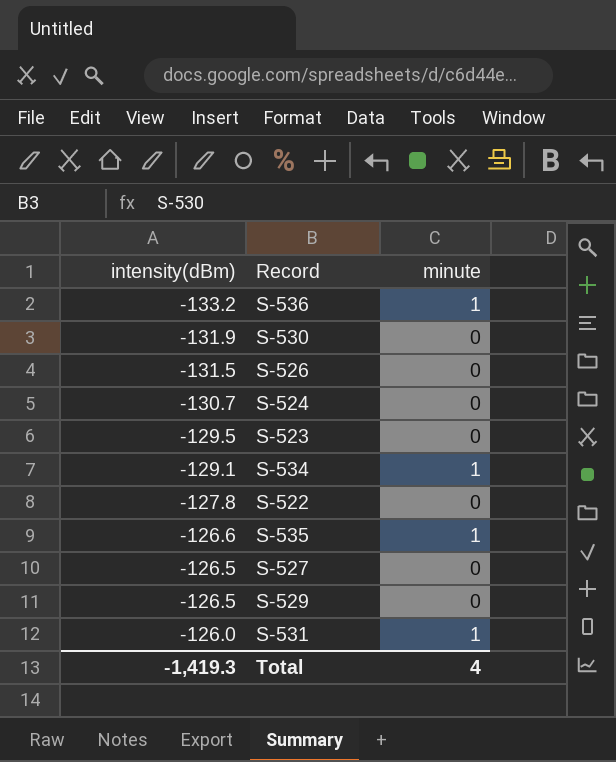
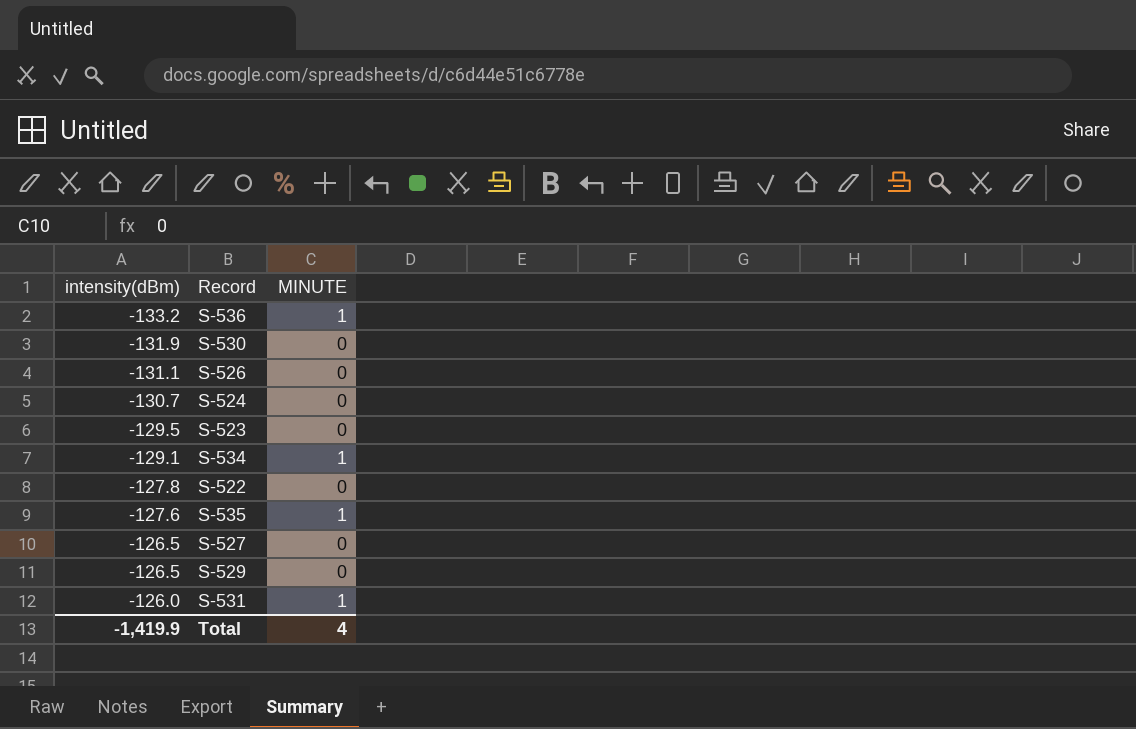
column name: minute -> MINUTE
S-526 | intensity(dBm): -131.5 -> -131.1
S-535 | intensity(dBm): -126.6 -> -127.6
Total | intensity(dBm): -1,419.3 -> -1,419.9

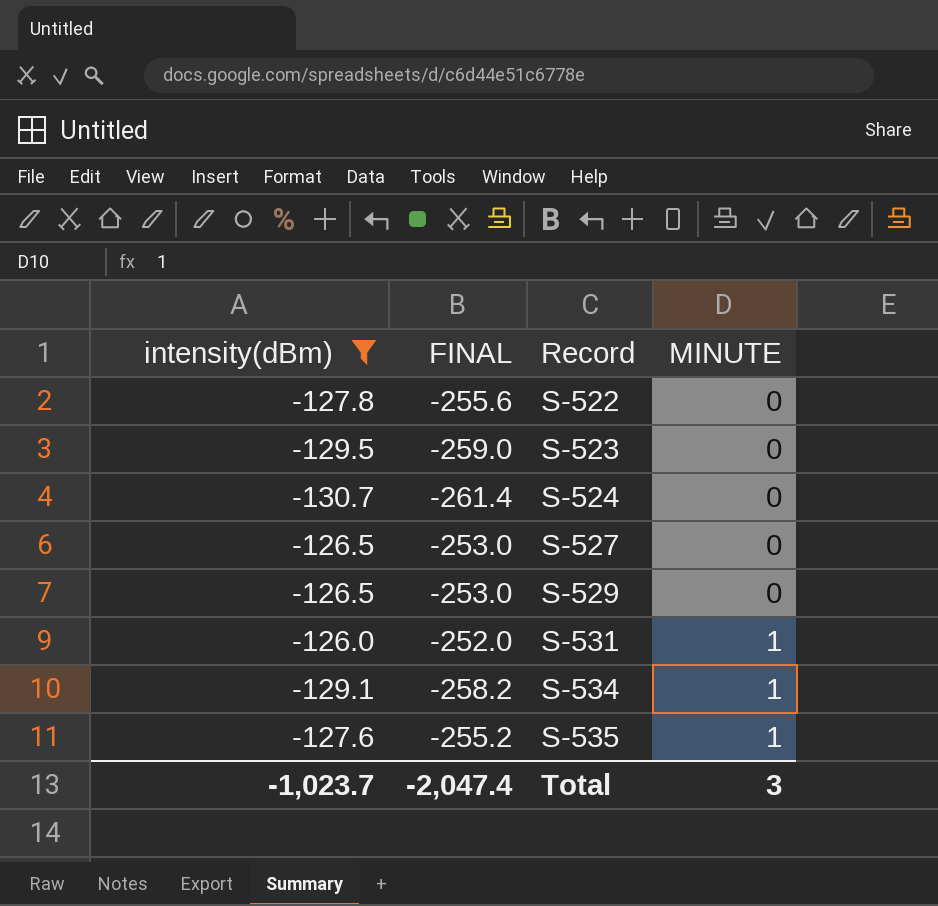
filter: none -> intensity(dBm) >= -130.7
row order: intensity(dBm) ascending -> Record ascending
column FINAL | formula: none -> [intensity(dBm)] * 2
Total | intensity(dBm): -1,419.9 -> -1,023.7
Total | MINUTE: 4 -> 3

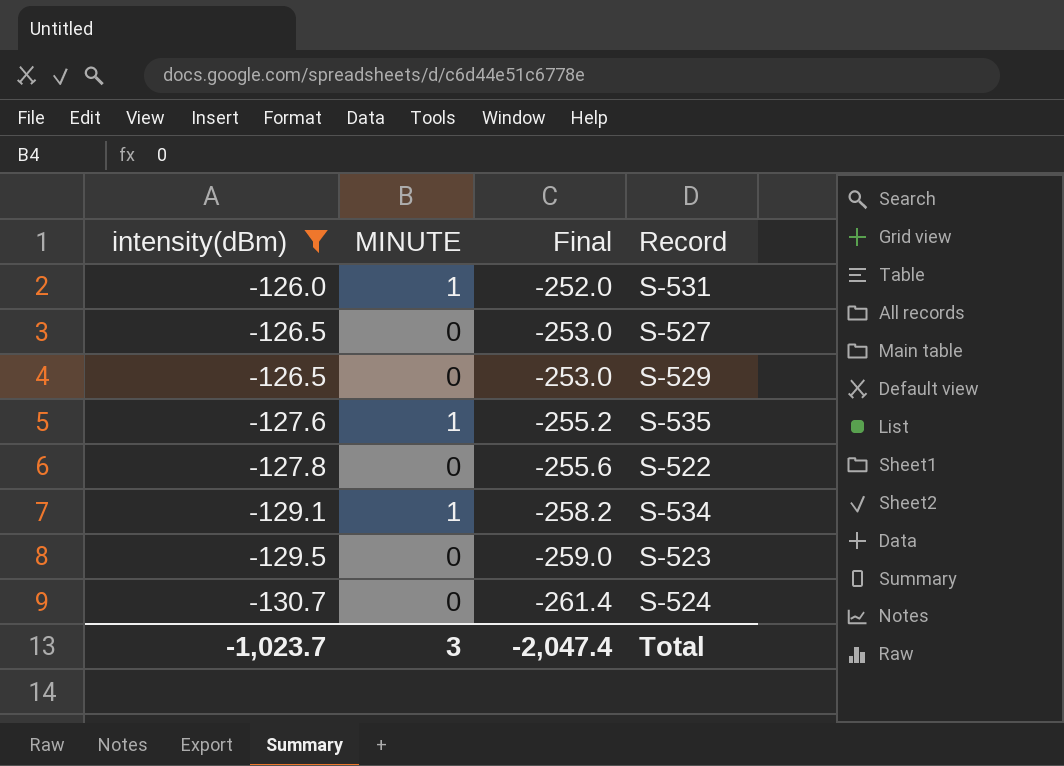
row order: Record ascending -> intensity(dBm) descending
column MINUTE | position: 4 -> 2
column name: FINAL -> Final

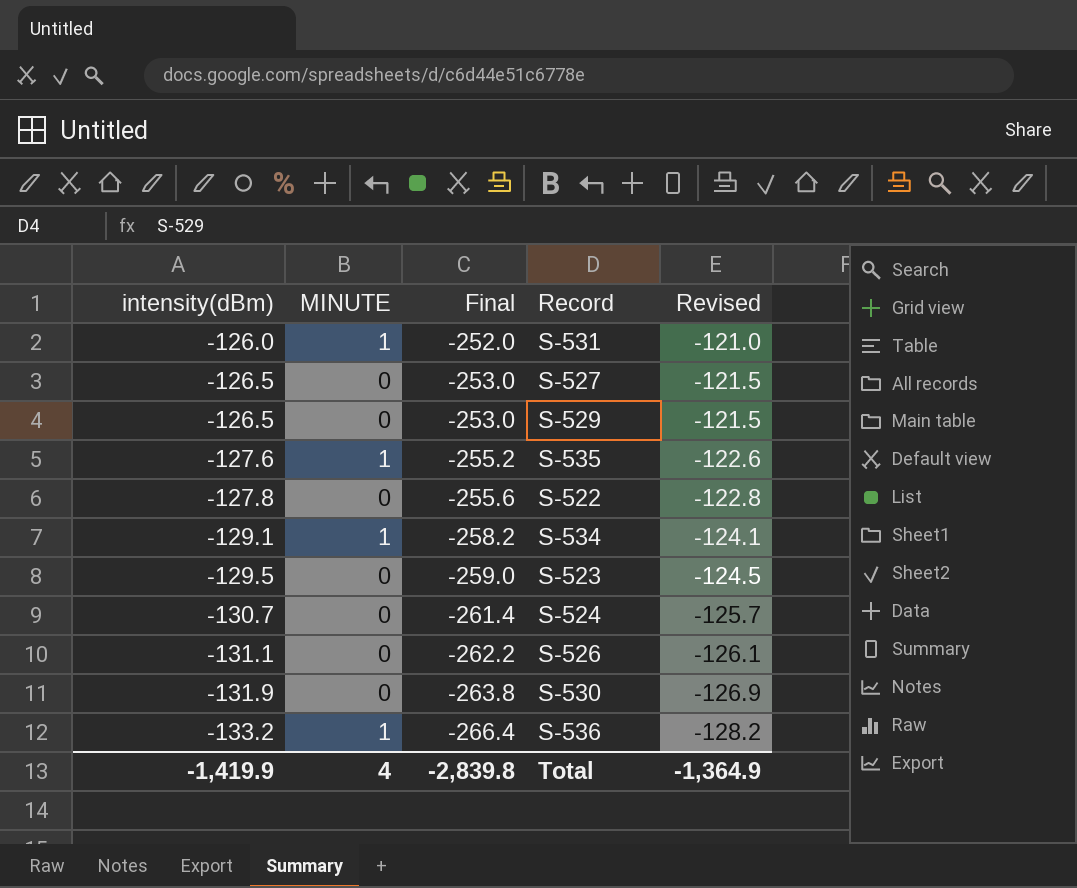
filter: intensity(dBm) >= -130.7 -> none
column Revised | formula: none -> [intensity(dBm)] + 5
Total | intensity(dBm): -1,023.7 -> -1,419.9
Total | MINUTE: 3 -> 4
Total | Final: -2,047.4 -> -2,839.8

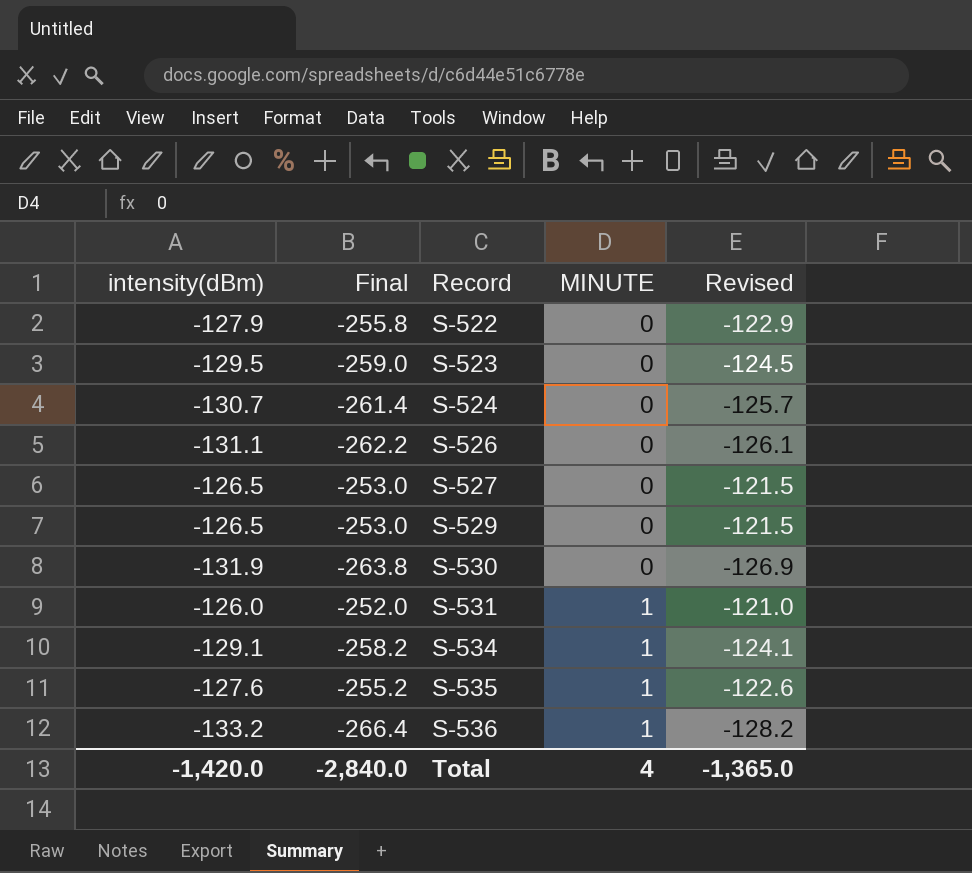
row order: intensity(dBm) descending -> Record ascending
column MINUTE | position: 2 -> 4
S-522 | intensity(dBm): -127.8 -> -127.9
S-522 | Final: -255.6 -> -255.8
S-522 | Revised: -122.8 -> -122.9
Total | intensity(dBm): -1,419.9 -> -1,420.0
Total | Final: -2,839.8 -> -2,840.0
Total | Revised: -1,364.9 -> -1,365.0

